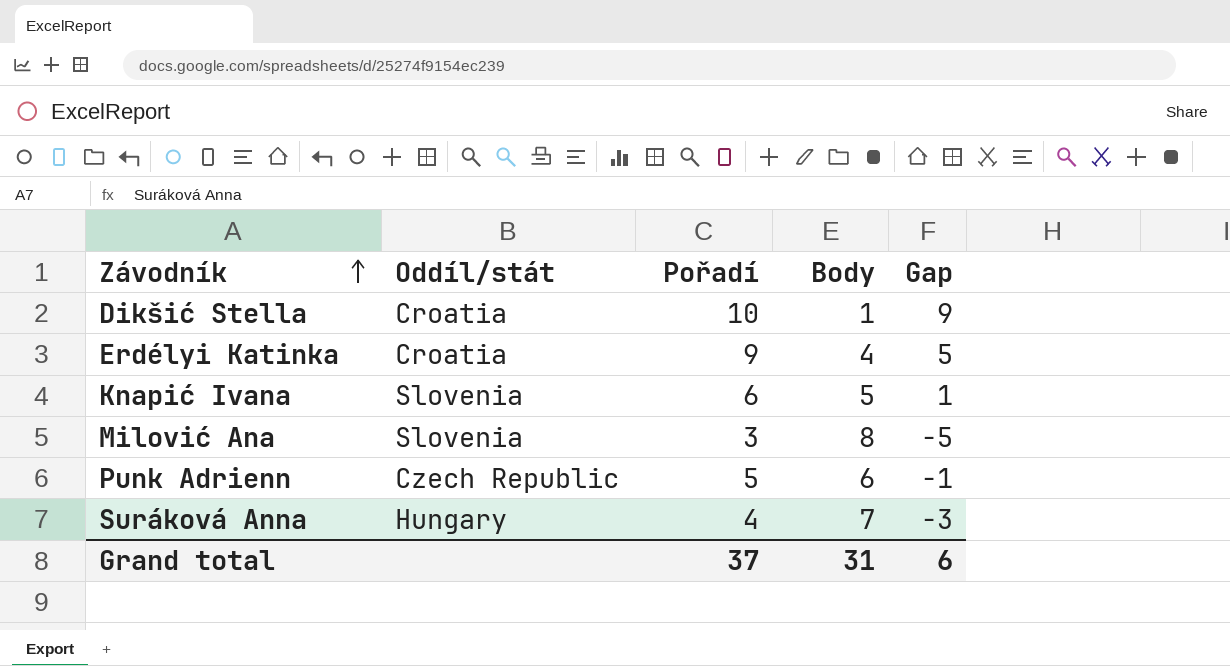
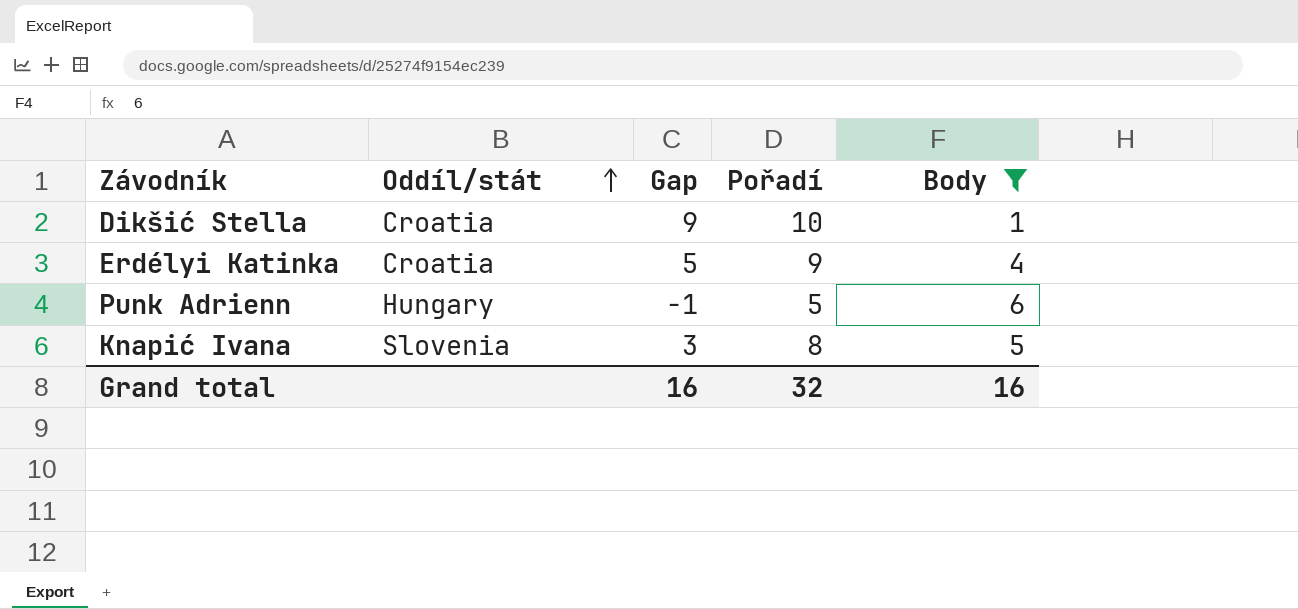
filter: none -> Body <= 6
row order: Závodník ascending -> Oddíl/stát ascending
column Gap | position: 5 -> 3
Punk Adrienn | Oddíl/stát: Czech Republic -> Hungary
Knapić Ivana | Gap: 1 -> 3
Knapić Ivana | Pořadí: 6 -> 8
Grand total | Gap: 6 -> 16
Grand total | Pořadí: 37 -> 32
Grand total | Body: 31 -> 16

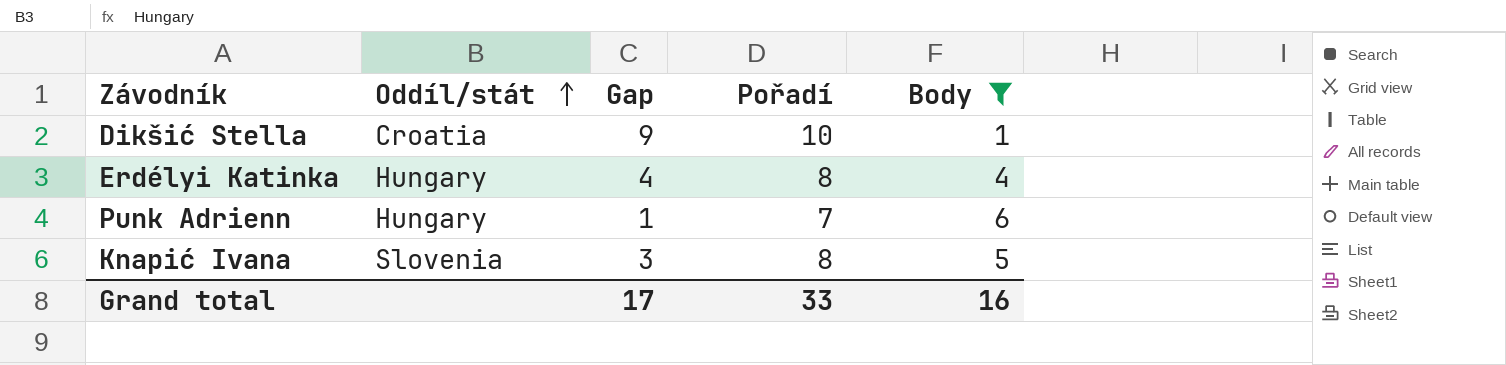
Erdélyi Katinka | Oddíl/stát: Croatia -> Hungary
Erdélyi Katinka | Gap: 5 -> 4
Erdélyi Katinka | Pořadí: 9 -> 8
Punk Adrienn | Gap: -1 -> 1
Punk Adrienn | Pořadí: 5 -> 7
Grand total | Gap: 16 -> 17
Grand total | Pořadí: 32 -> 33

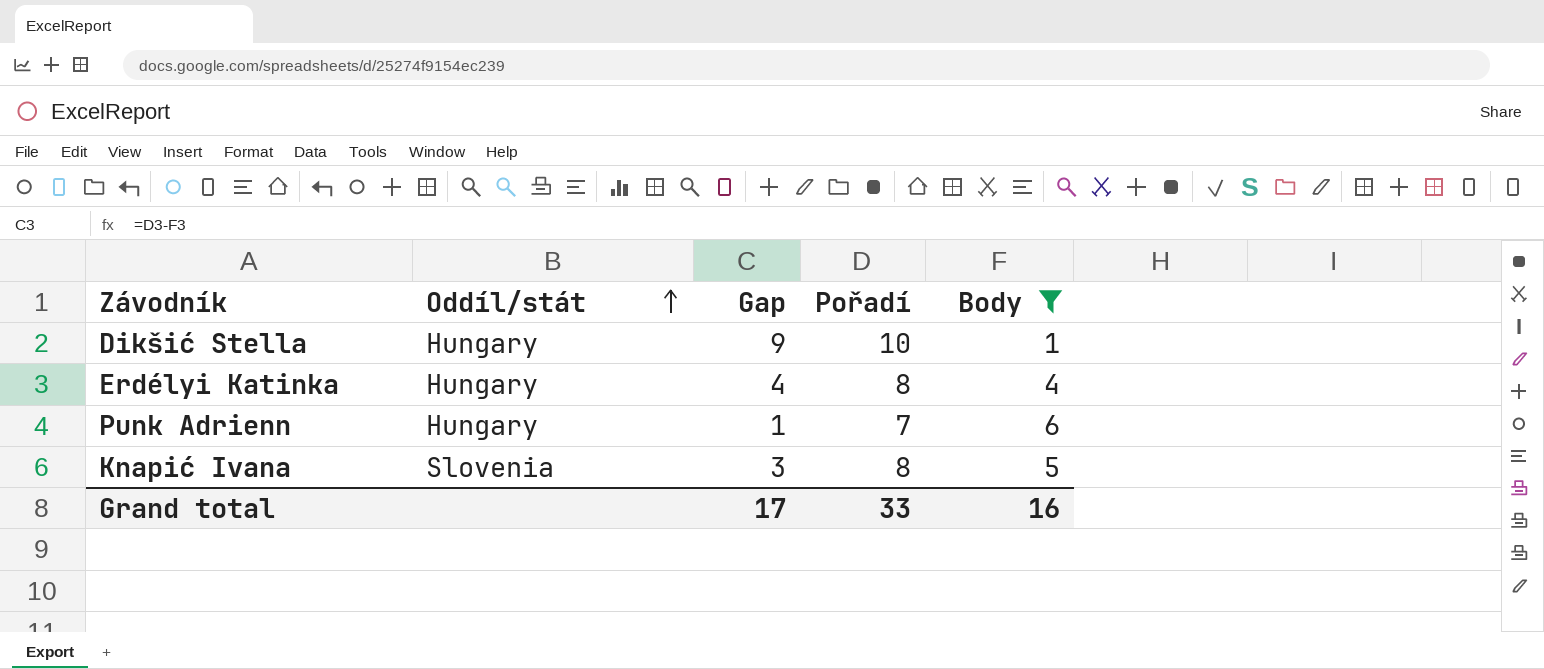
Dikšić Stella | Oddíl/stát: Croatia -> Hungary

